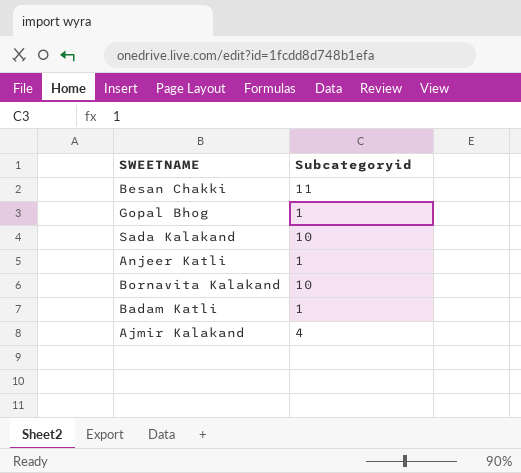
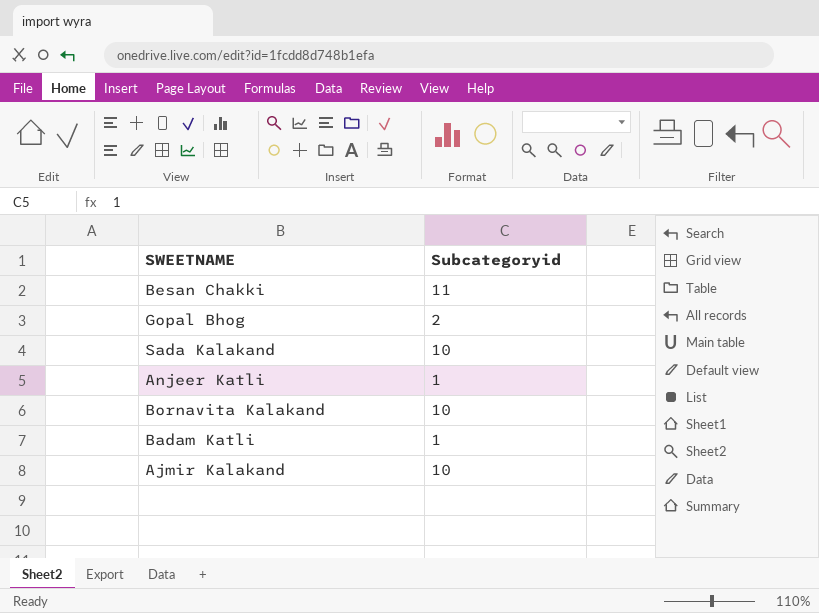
Gopal Bhog | Subcategoryid: 1 -> 2
Ajmir Kalakand | Subcategoryid: 4 -> 10

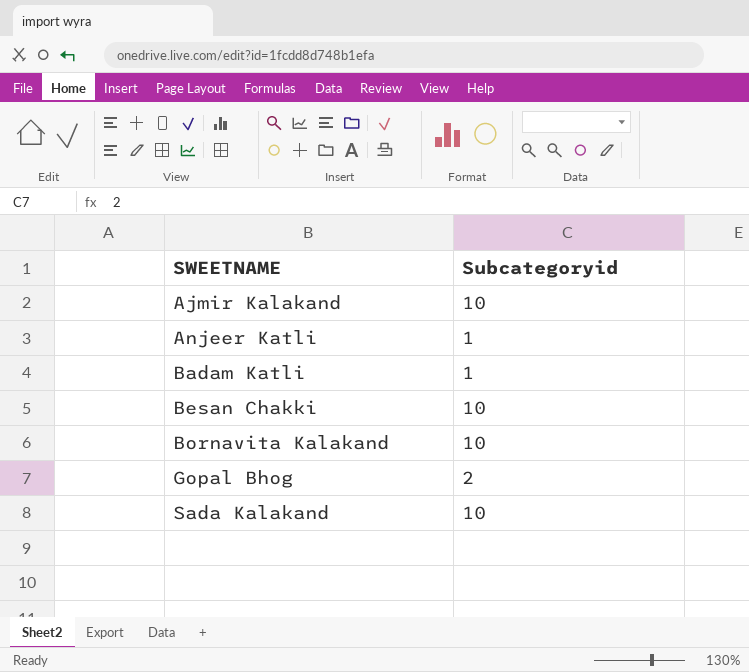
row order: none -> SWEETNAME ascending
Besan Chakki | Subcategoryid: 11 -> 10

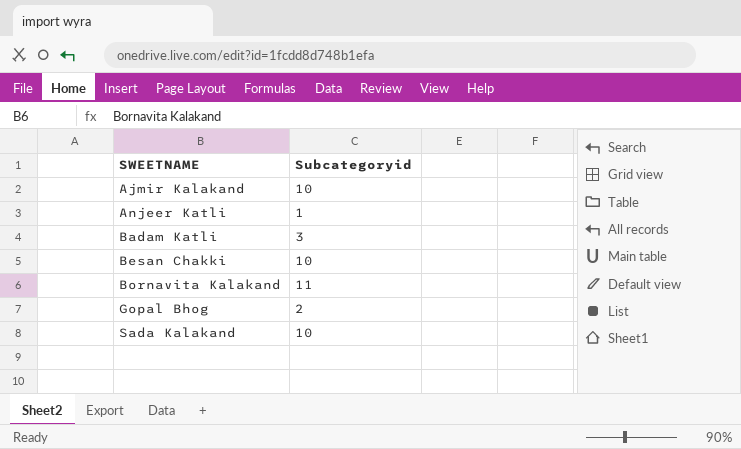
Badam Katli | Subcategoryid: 1 -> 3
Bornavita Kalakand | Subcategoryid: 10 -> 11

